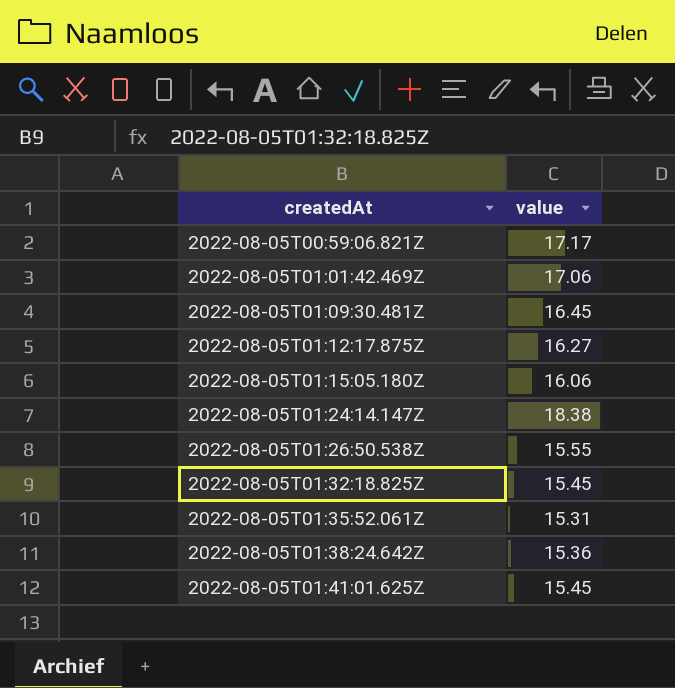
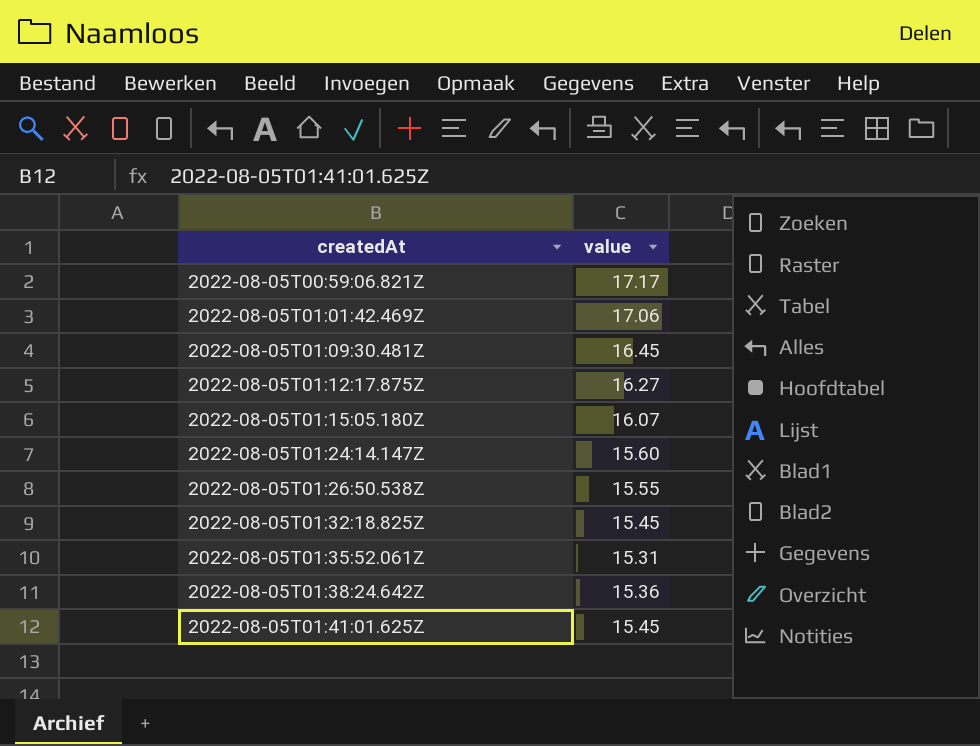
2022-08-05T01:15:05.180Z | value: 16.06 -> 16.07
2022-08-05T01:24:14.147Z | value: 18.38 -> 15.60

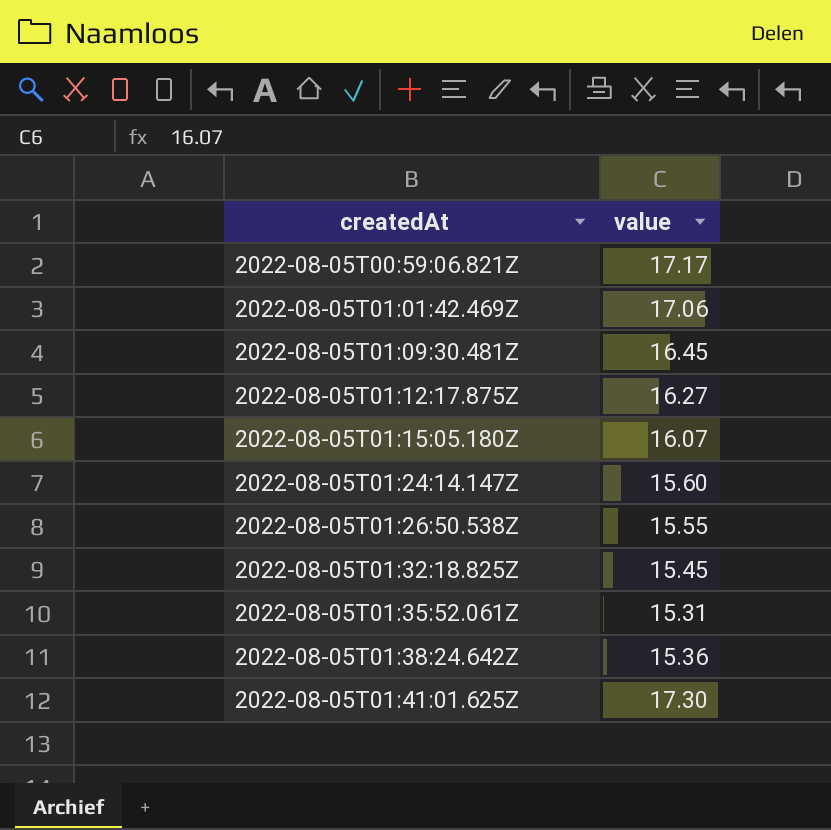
2022-08-05T01:41:01.625Z | value: 15.45 -> 17.30

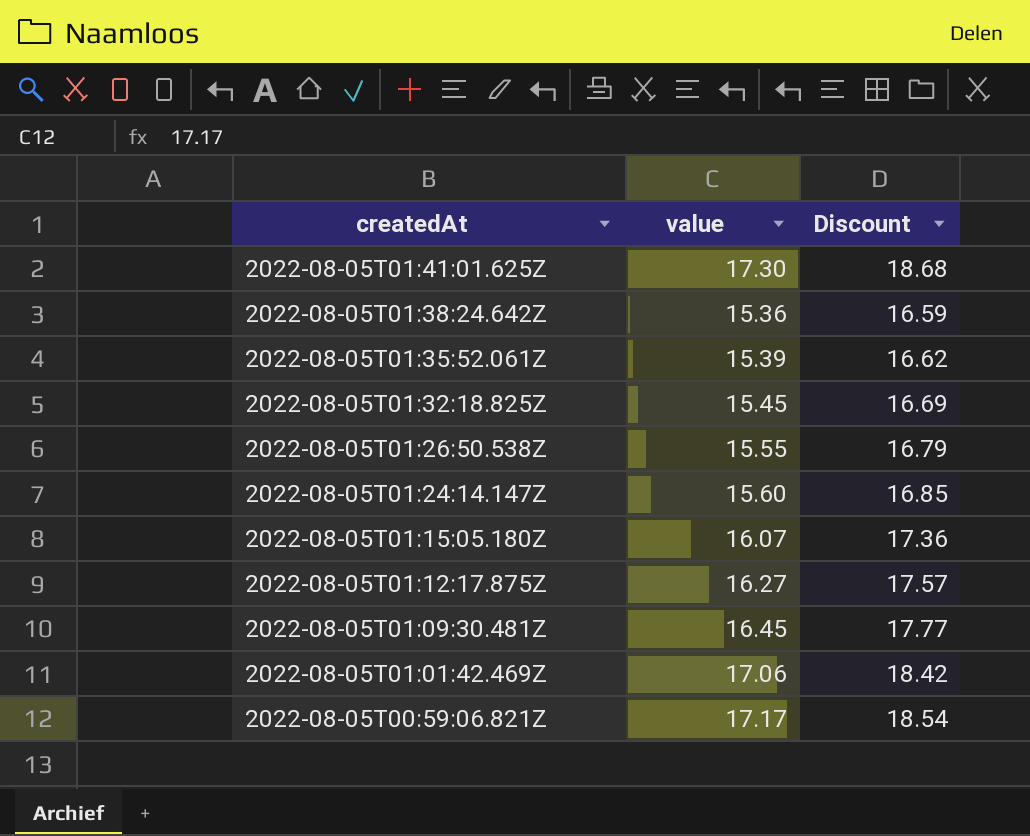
row order: createdAt ascending -> createdAt descending
column Discount | formula: none -> [value] * 1.08
2022-08-05T01:35:52.061Z | value: 15.31 -> 15.39

